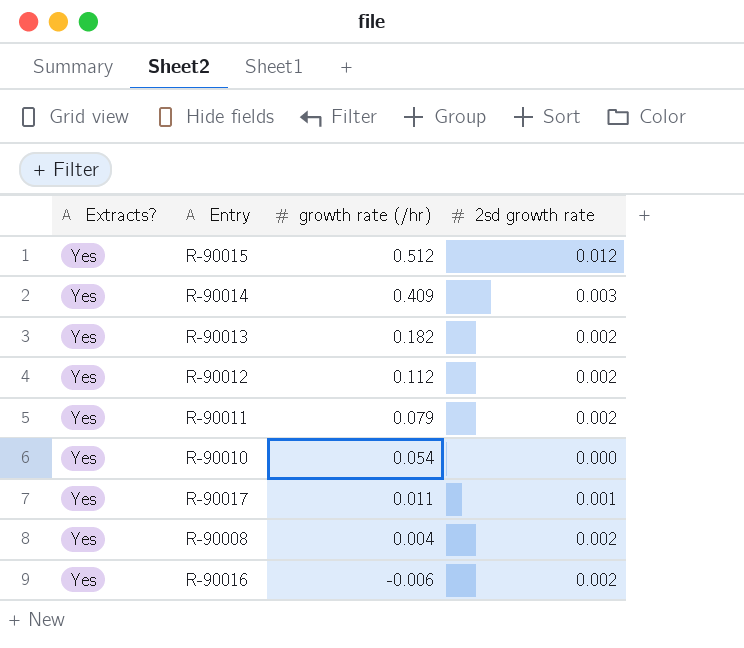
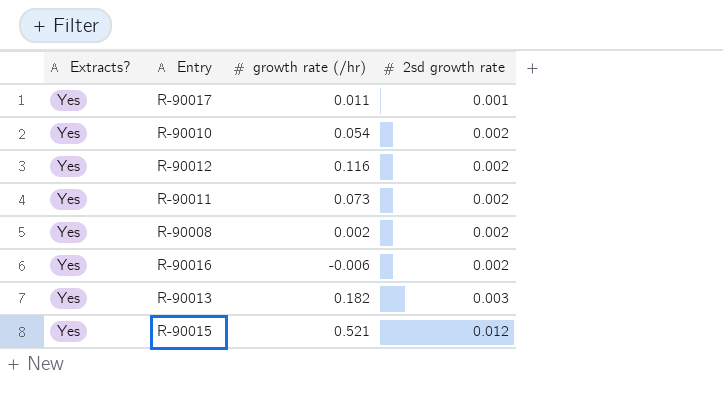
row order: growth rate (/hr) descending -> 2sd growth rate ascending
row R-90014: Yes | 0.409 | 0.003 -> none
R-90010 | 2sd growth rate: 0.000 -> 0.002
R-90012 | growth rate (/hr): 0.112 -> 0.116
R-90011 | growth rate (/hr): 0.079 -> 0.073
R-90008 | growth rate (/hr): 0.004 -> 0.002
R-90013 | 2sd growth rate: 0.002 -> 0.003
R-90015 | growth rate (/hr): 0.512 -> 0.521

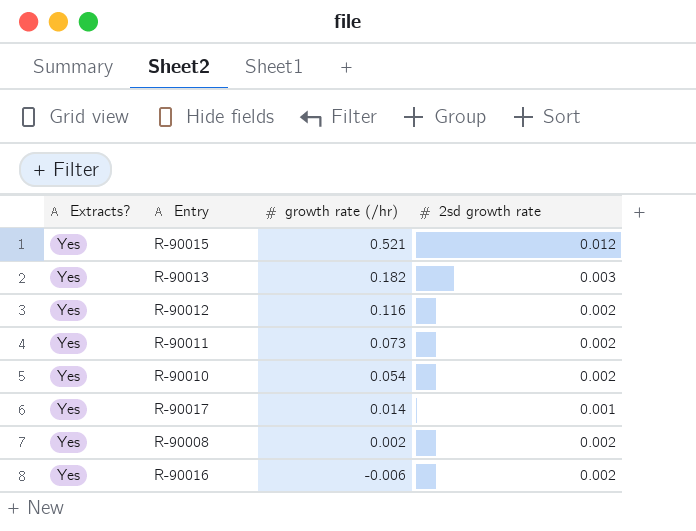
row order: 2sd growth rate ascending -> growth rate (/hr) descending
R-90017 | growth rate (/hr): 0.011 -> 0.014

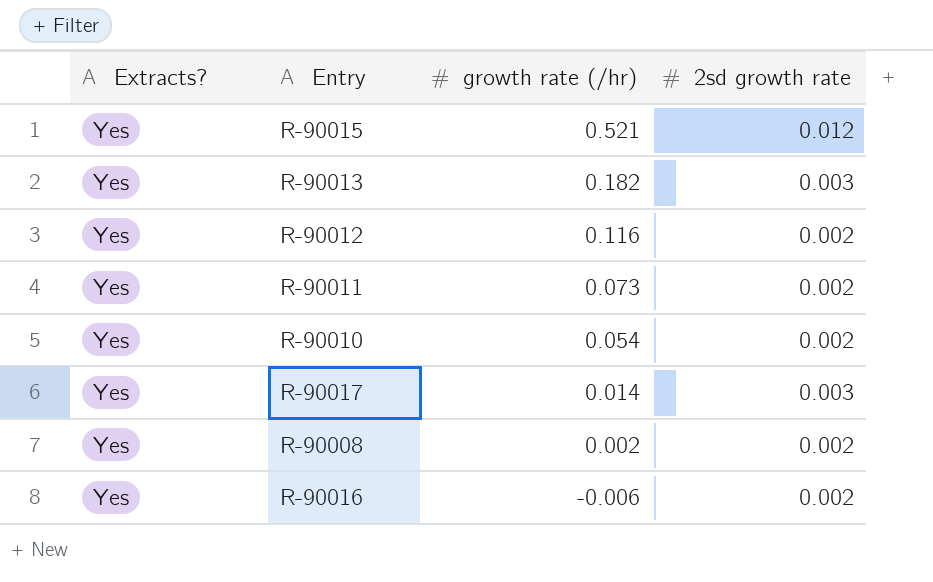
R-90017 | 2sd growth rate: 0.001 -> 0.003

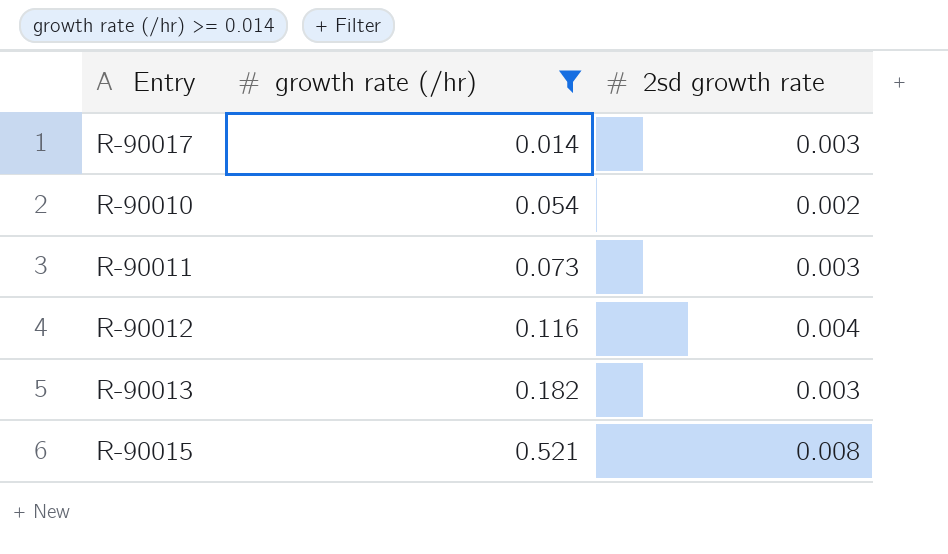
filter: none -> growth rate (/hr) >= 0.014
row order: growth rate (/hr) descending -> growth rate (/hr) ascending
column Extracts? | position: 1 -> none
R-90011 | 2sd growth rate: 0.002 -> 0.003
R-90012 | 2sd growth rate: 0.002 -> 0.004
R-90015 | 2sd growth rate: 0.012 -> 0.008

